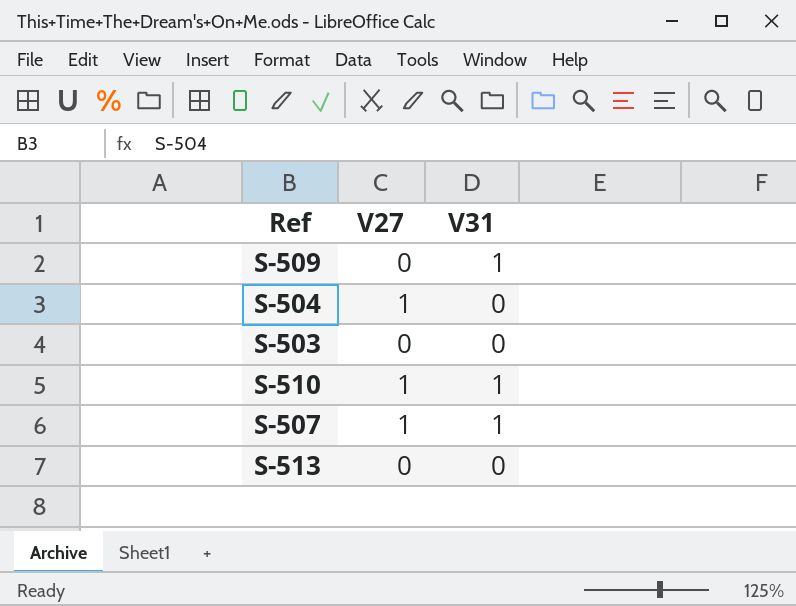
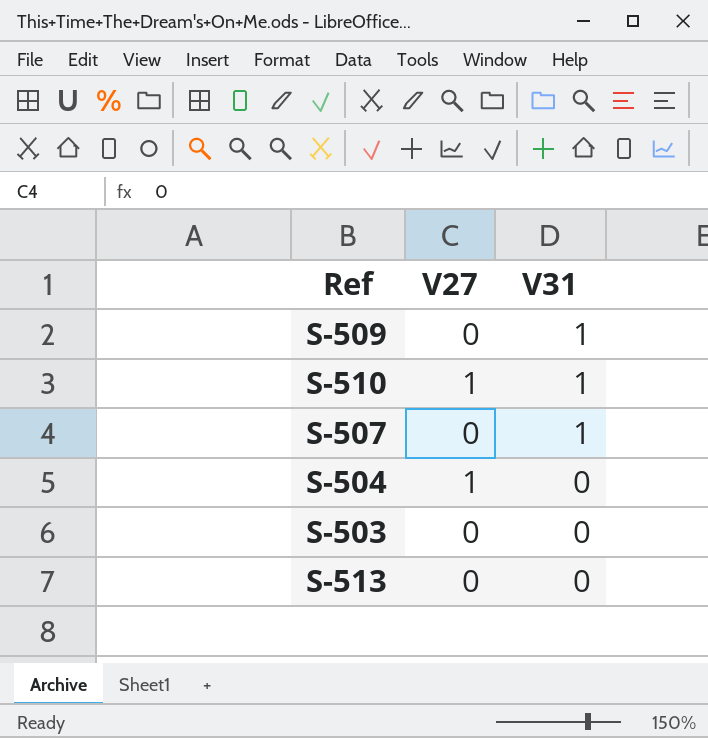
row order: none -> V31 descending
S-507 | V27: 1 -> 0

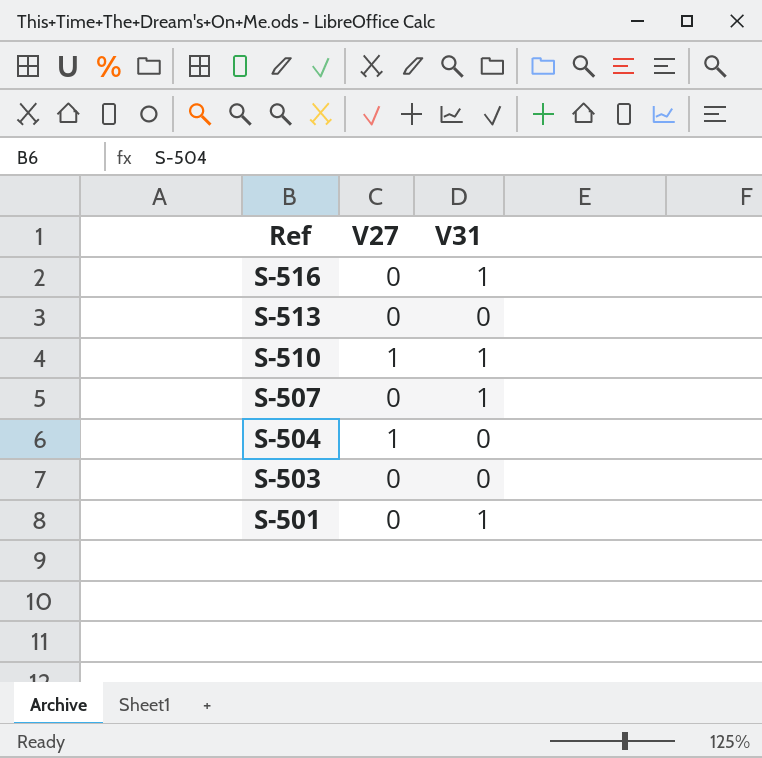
row order: V31 descending -> Ref descending
row S-509: 0 | 1 -> none
row S-516: none -> 0 | 1
row S-501: none -> 0 | 1

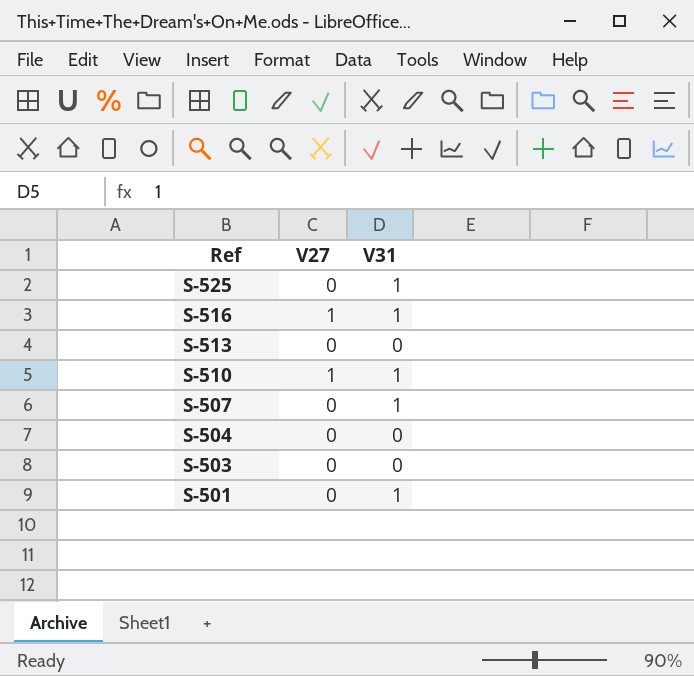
row S-525: none -> 0 | 1
S-516 | V27: 0 -> 1
S-504 | V27: 1 -> 0

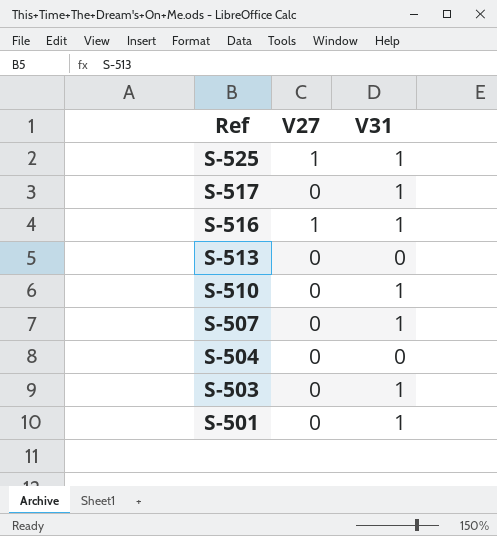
S-525 | V27: 0 -> 1
row S-517: none -> 0 | 1
S-510 | V27: 1 -> 0
S-503 | V31: 0 -> 1

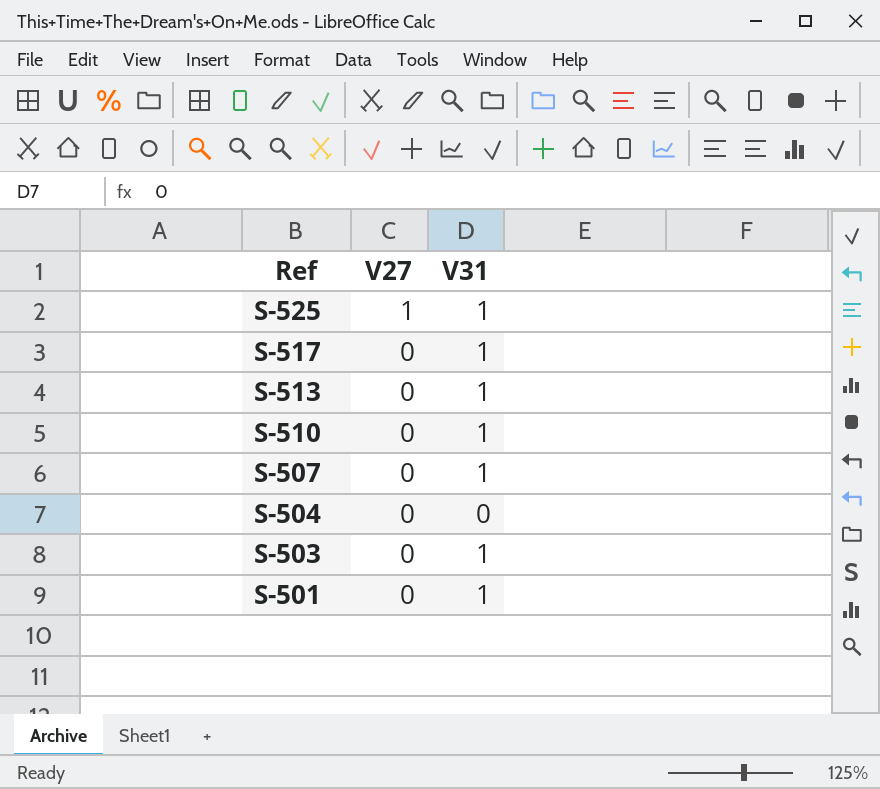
row S-516: 1 | 1 -> none
S-513 | V31: 0 -> 1

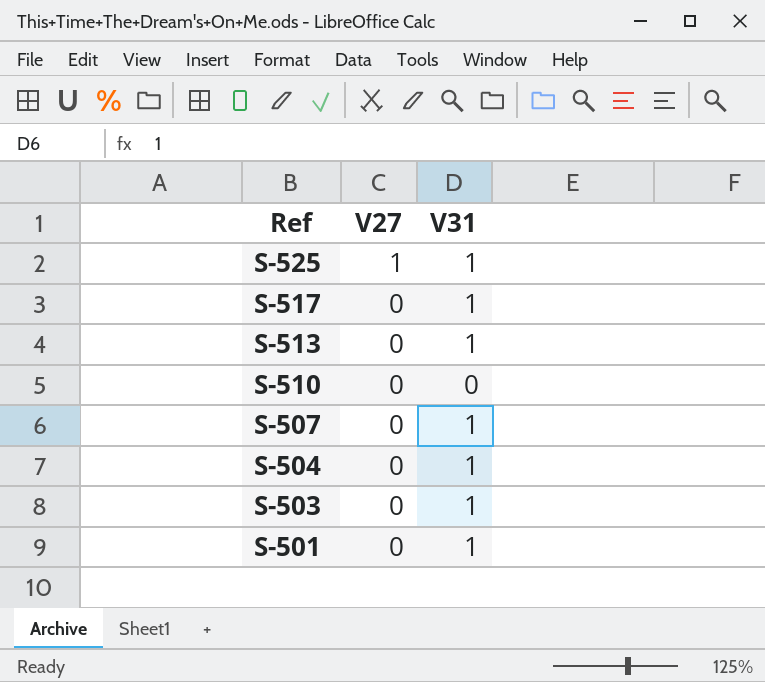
S-510 | V31: 1 -> 0
S-504 | V31: 0 -> 1

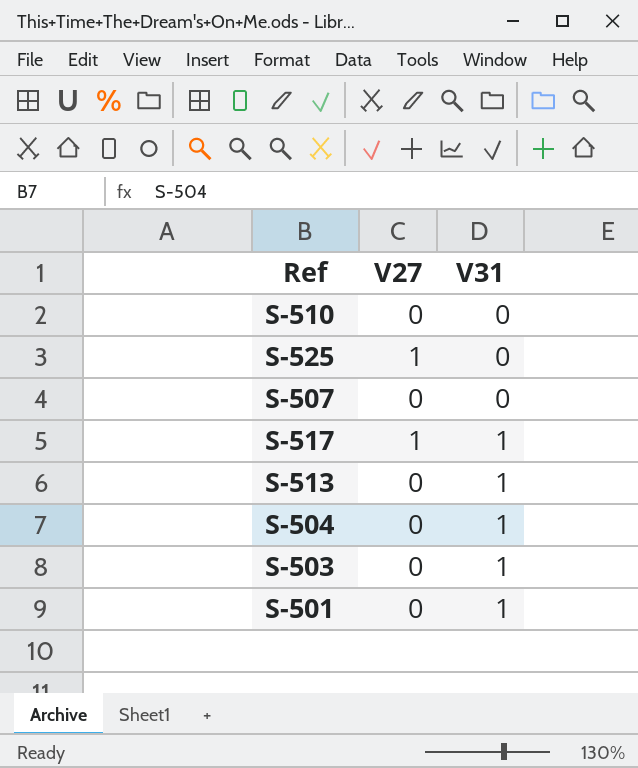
row order: Ref descending -> V31 ascending
S-525 | V31: 1 -> 0
S-507 | V31: 1 -> 0
S-517 | V27: 0 -> 1

